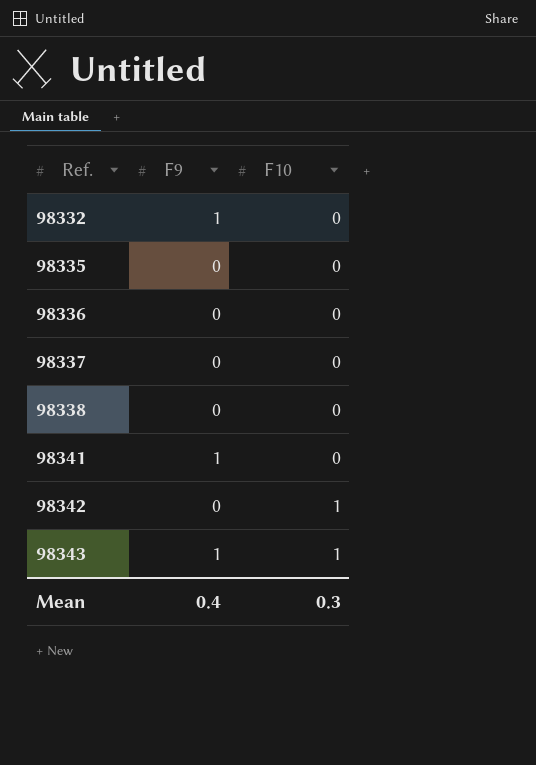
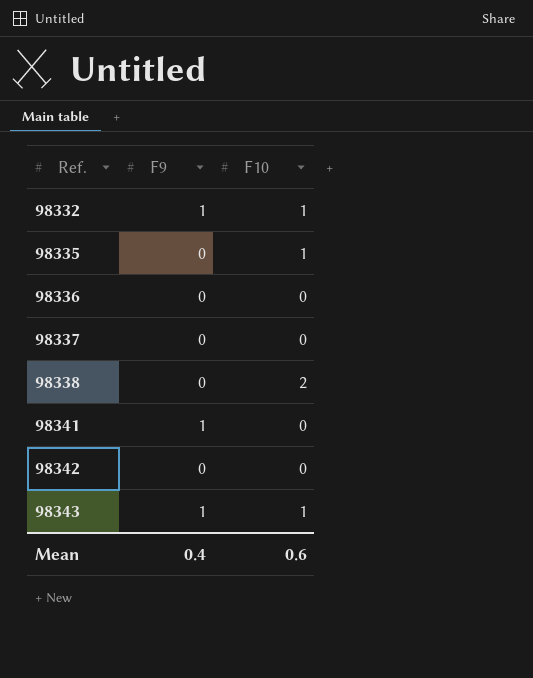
98332 | F10: 0 -> 1
98335 | F10: 0 -> 1
98338 | F10: 0 -> 2
98342 | F10: 1 -> 0
Mean | F10: 0.3 -> 0.6

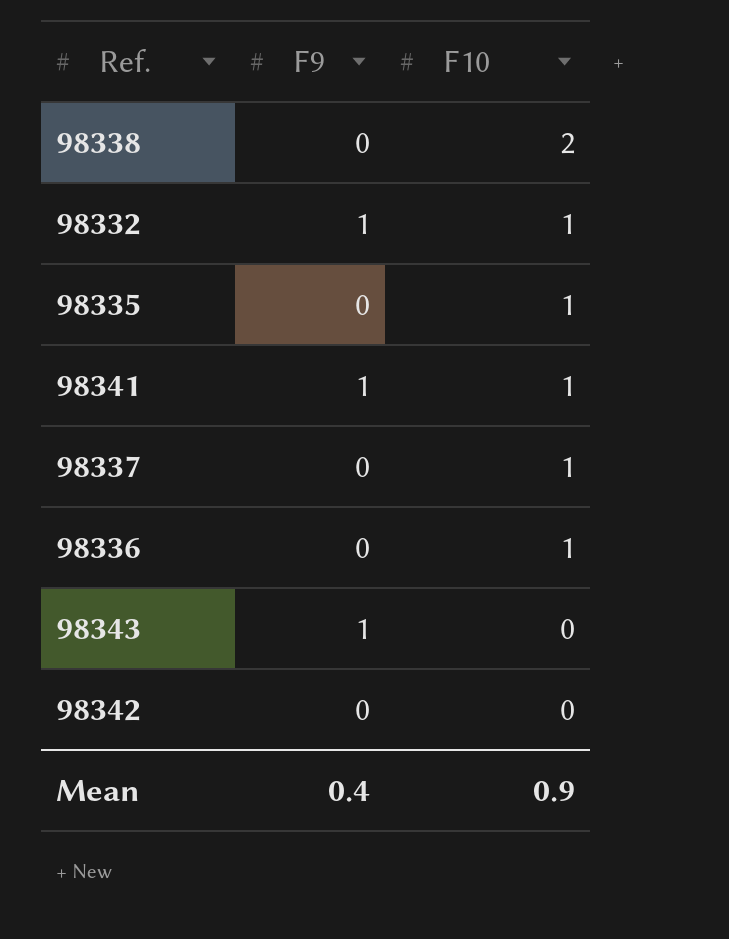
row order: Ref. ascending -> F10 descending
98341 | F10: 0 -> 1
98337 | F10: 0 -> 1
98336 | F10: 0 -> 1
98343 | F10: 1 -> 0
Mean | F10: 0.6 -> 0.9

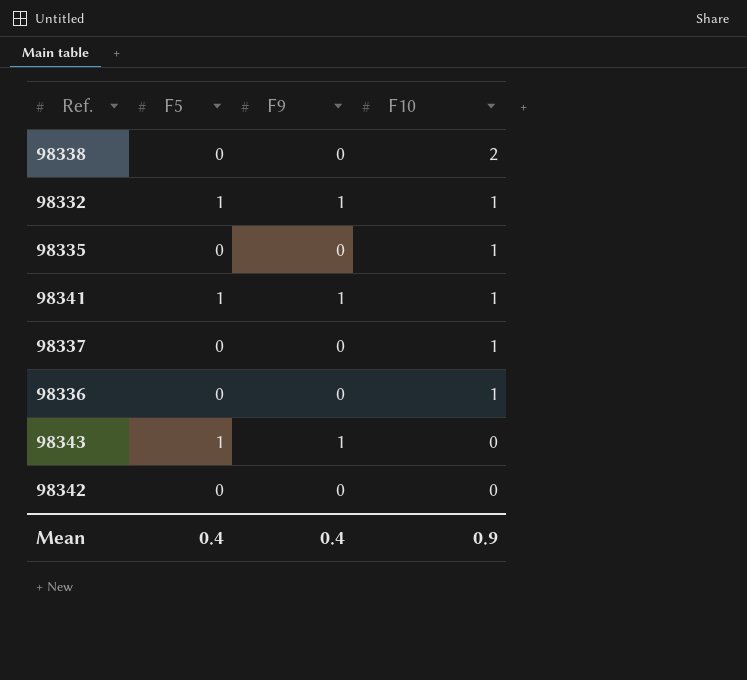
column F5 | position: none -> 2

